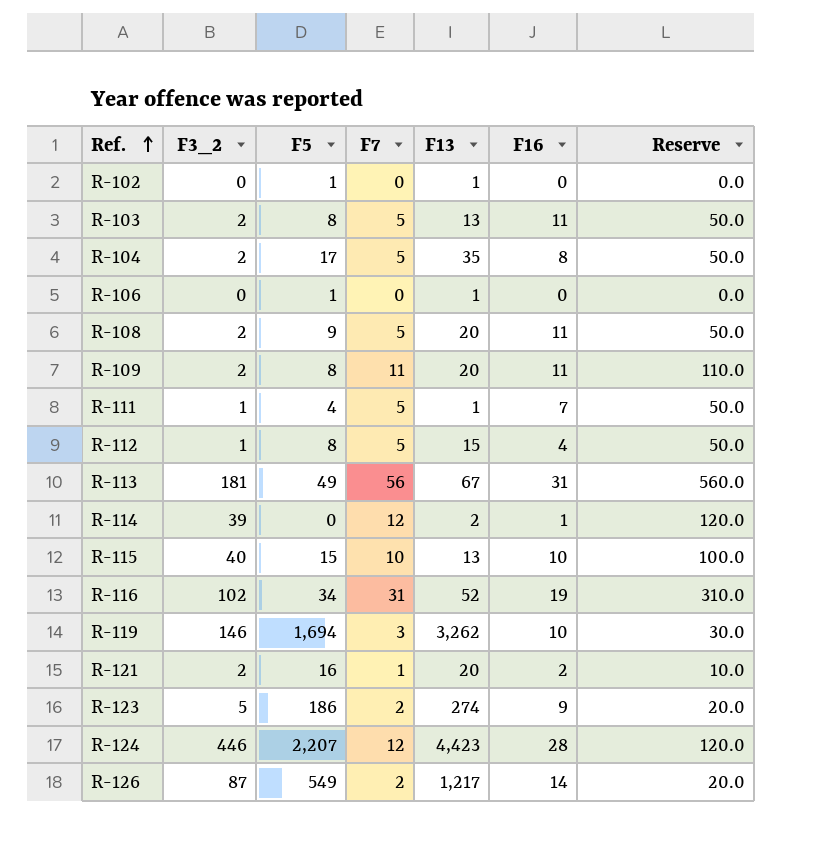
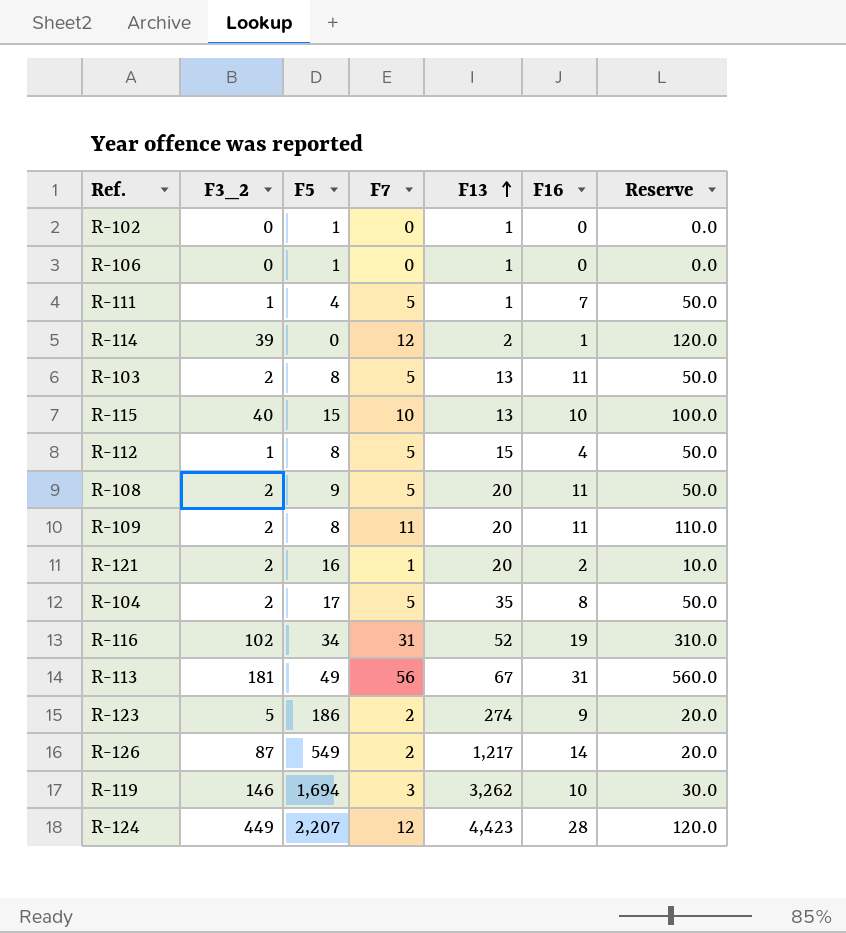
row order: Ref. ascending -> F13 ascending
R-124 | F3_2: 446 -> 449

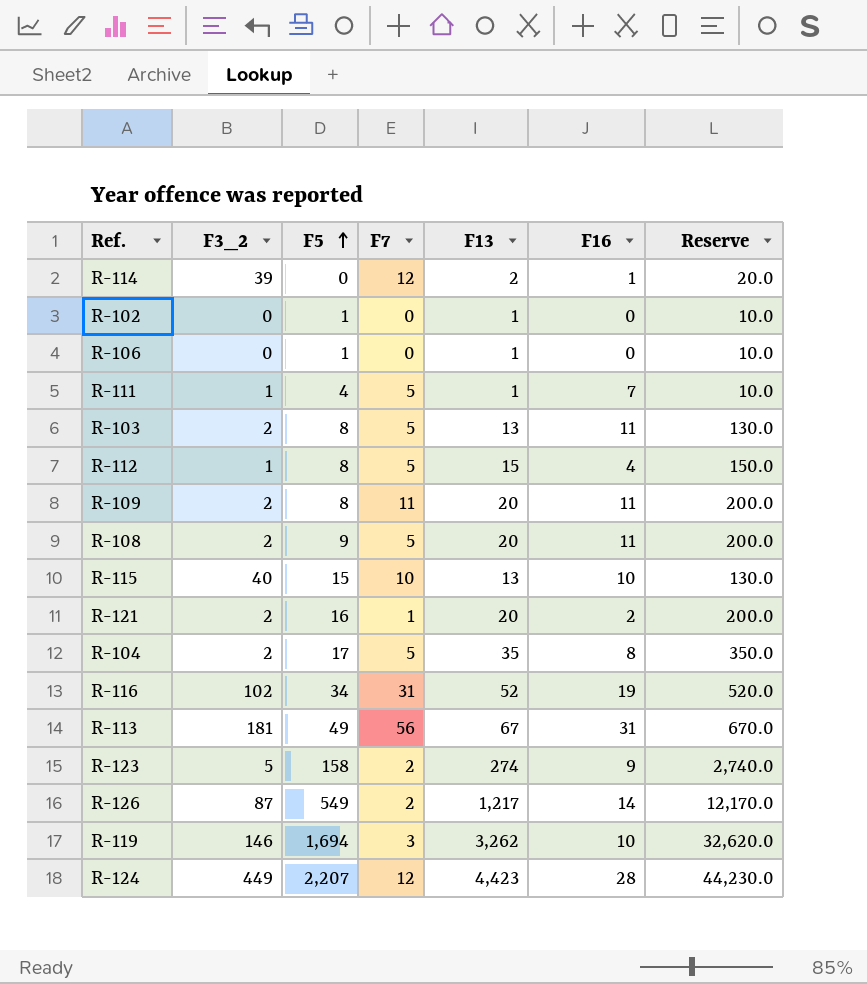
row order: F13 ascending -> F5 ascending
column Reserve | formula: [F7] * 10 -> [F13] * 10
R-123 | F5: 186 -> 158

